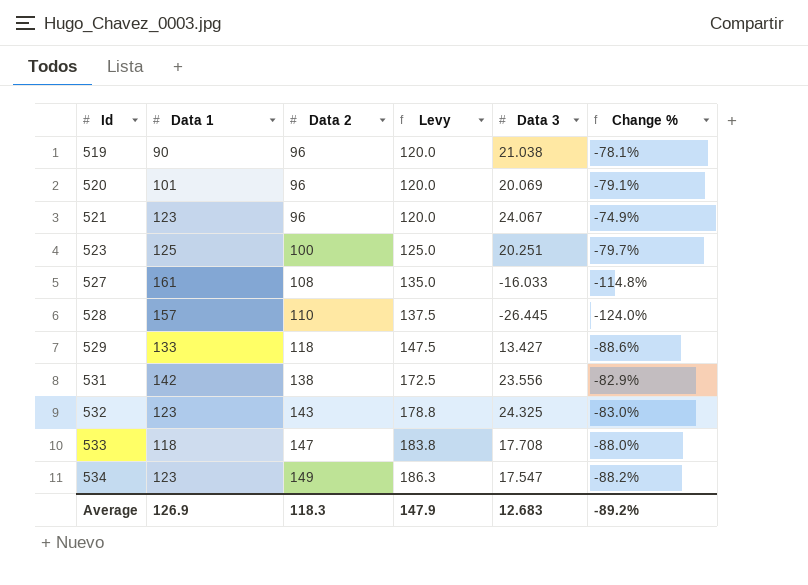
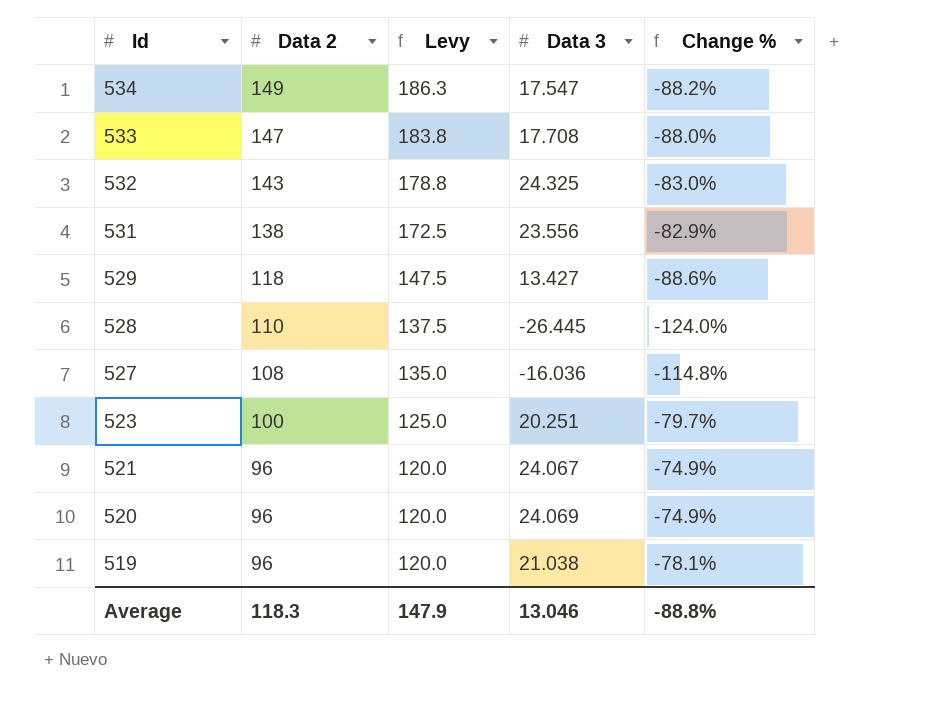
row order: Id ascending -> Id descending
column Data 1 | position: 2 -> none
527 | Data 3: -16.033 -> -16.036
520 | Data 3: 20.069 -> 24.069
520 | Change %: -79.1% -> -74.9%
Average | Data 3: 12.683 -> 13.046
Average | Change %: -89.2% -> -88.8%

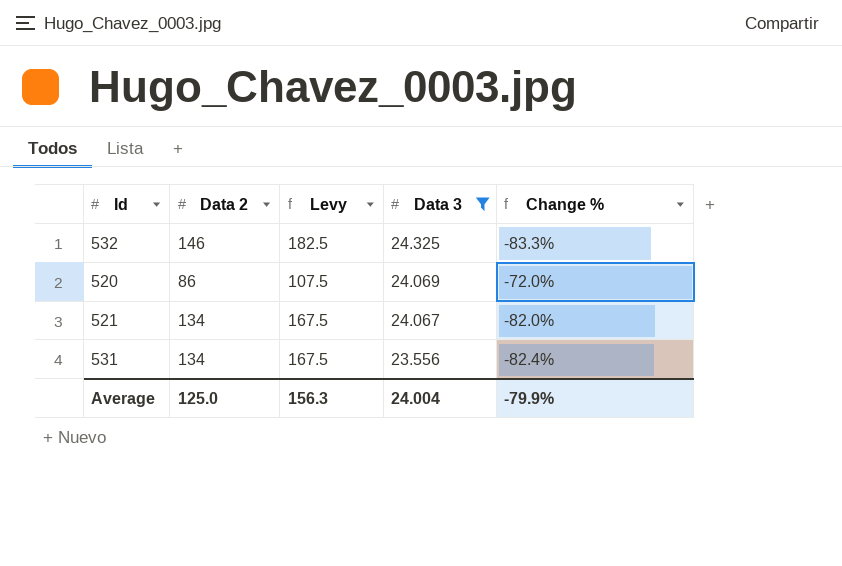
filter: none -> Data 3 >= 23.556
row order: Id descending -> Data 3 descending
532 | Data 2: 143 -> 146
532 | Levy: 178.8 -> 182.5
532 | Change %: -83.0% -> -83.3%
520 | Data 2: 96 -> 86
520 | Levy: 120.0 -> 107.5
520 | Change %: -74.9% -> -72.0%
521 | Data 2: 96 -> 134
521 | Levy: 120.0 -> 167.5
521 | Change %: -74.9% -> -82.0%
531 | Data 2: 138 -> 134
531 | Levy: 172.5 -> 167.5
531 | Change %: -82.9% -> -82.4%
Average | Data 2: 118.3 -> 125.0
Average | Levy: 147.9 -> 156.3
Average | Data 3: 13.046 -> 24.004
Average | Change %: -88.8% -> -79.9%

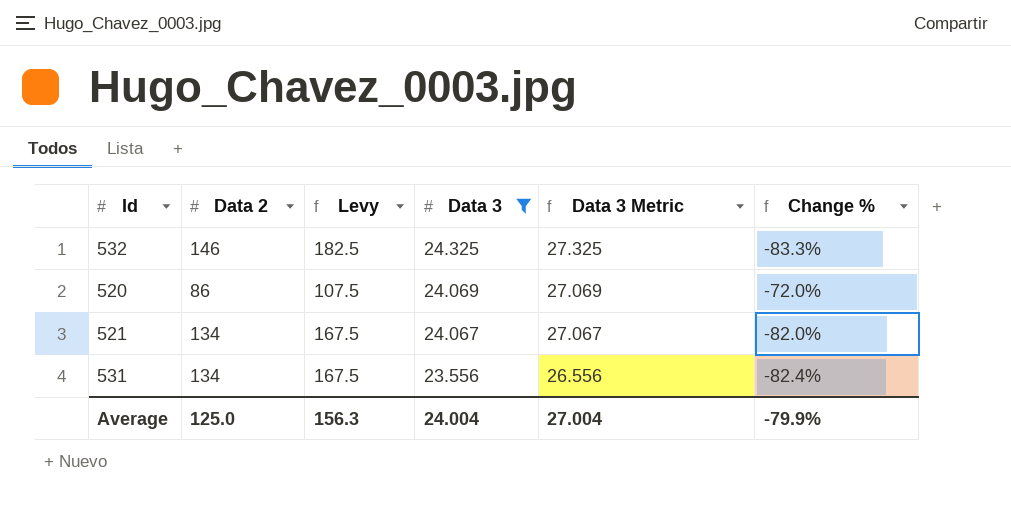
column Data 3 Metric | formula: none -> [Data 3] + 3

